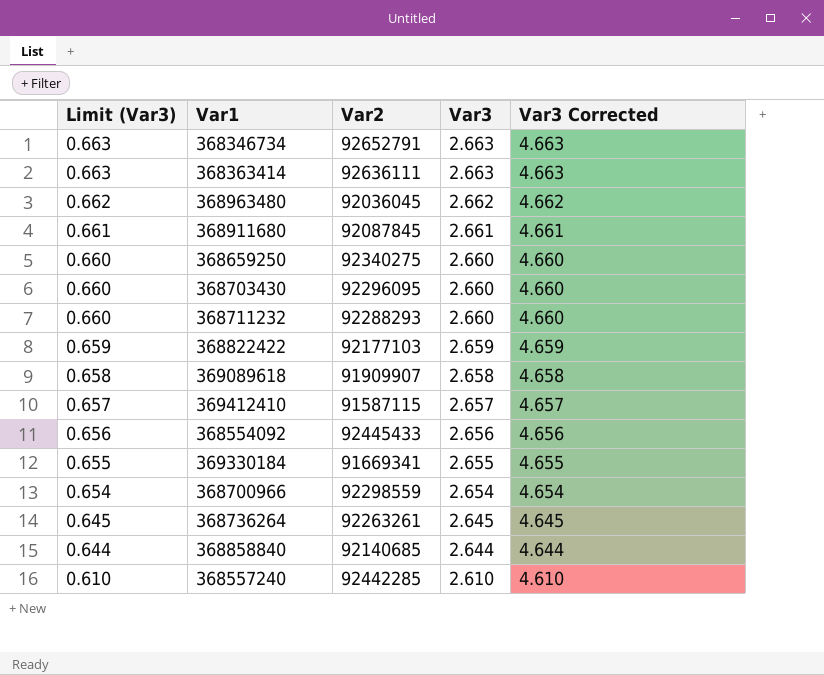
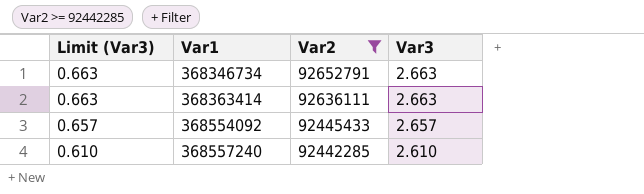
filter: none -> Var2 >= 92442285
column Var3 Corrected | formula: [Var3] + 2 -> none
368554092 | Limit (Var3): 0.656 -> 0.657
368554092 | Var3: 2.656 -> 2.657

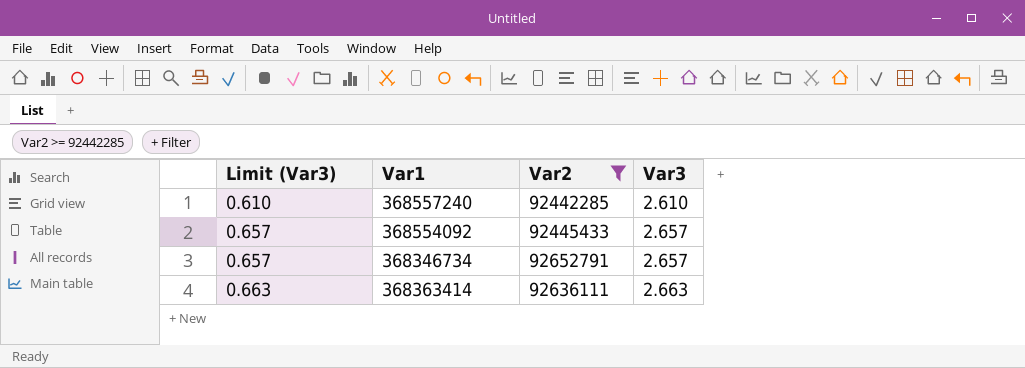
row order: Limit (Var3) descending -> Limit (Var3) ascending
368346734 | Limit (Var3): 0.663 -> 0.657
368346734 | Var3: 2.663 -> 2.657

